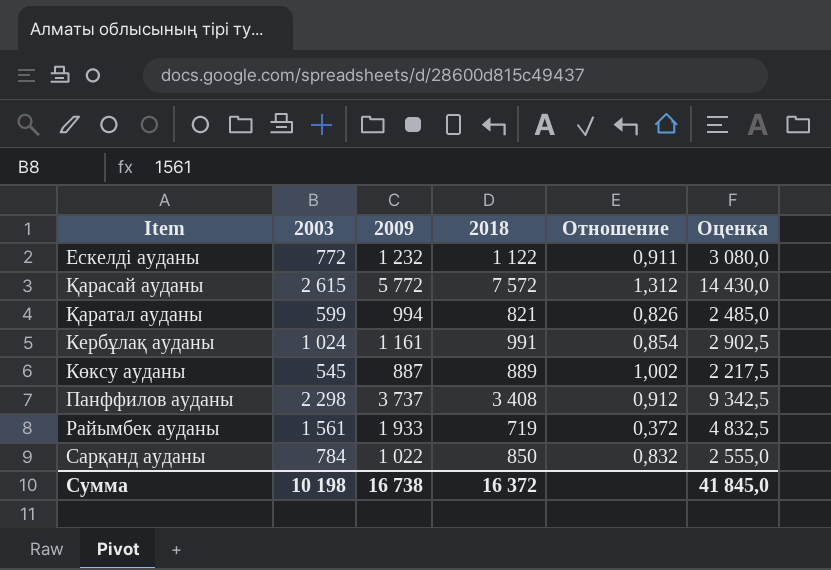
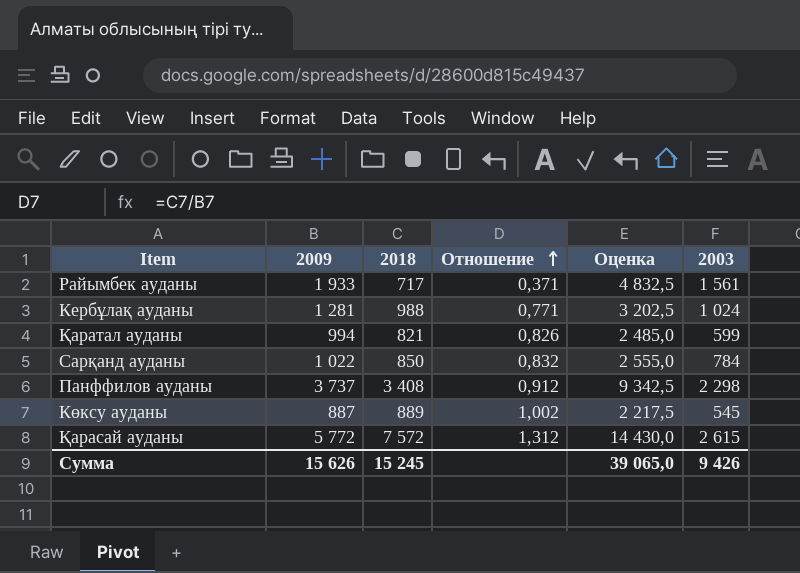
row order: none -> Отношение ascending
column 2003 | position: 2 -> 6
row Ескелді ауданы: 772 | 1 232 | 1 122 | 0,911 | 3 080,0 -> none
Райымбек ауданы | 2018: 719 -> 717
Райымбек ауданы | Отношение: 0,372 -> 0,371
Кербұлақ ауданы | 2009: 1 161 -> 1 281
Кербұлақ ауданы | 2018: 991 -> 988
Кербұлақ ауданы | Отношение: 0,854 -> 0,771
Кербұлақ ауданы | Оценка: 2 902,5 -> 3 202,5
Сумма | 2009: 16 738 -> 15 626
Сумма | 2018: 16 372 -> 15 245
Сумма | Оценка: 41 845,0 -> 39 065,0
Сумма | 2003: 10 198 -> 9 426

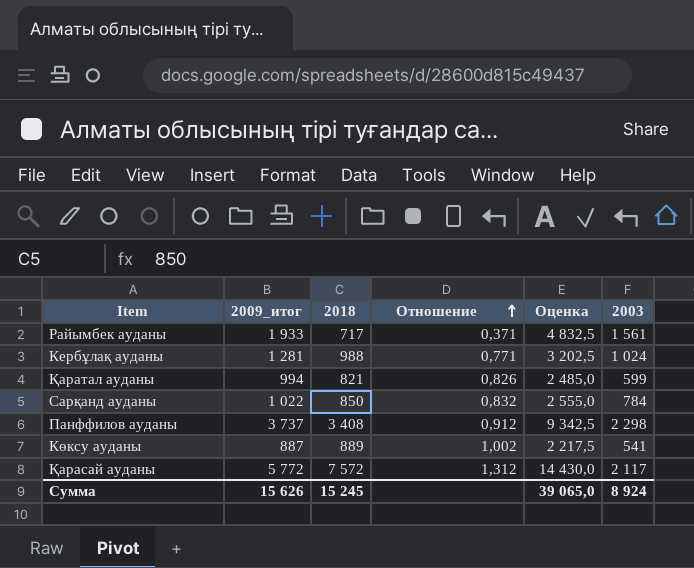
column name: 2009 -> 2009_итог
Көксу ауданы | 2003: 545 -> 541
Қарасай ауданы | 2003: 2 615 -> 2 117
Сумма | 2003: 9 426 -> 8 924

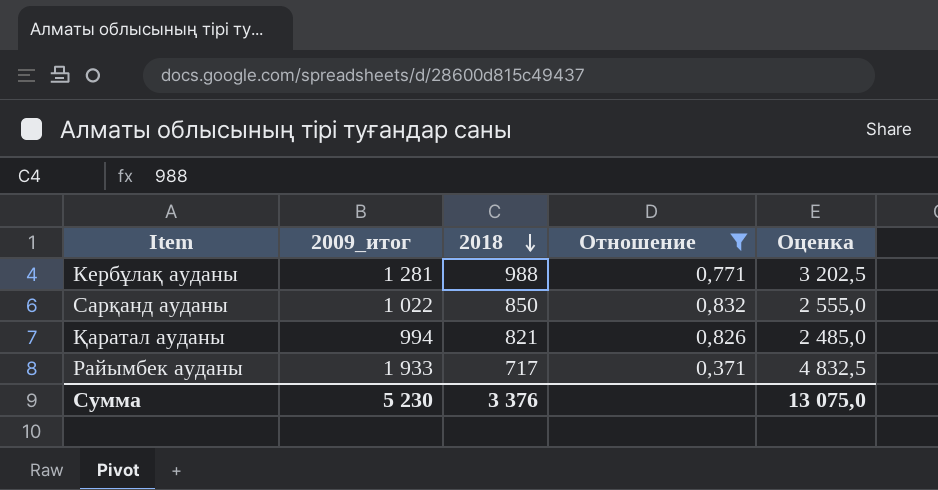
filter: none -> Отношение <= 0,832
row order: Отношение ascending -> 2018 descending
column 2003 | position: 6 -> none
Сумма | 2009_итог: 15 626 -> 5 230
Сумма | 2018: 15 245 -> 3 376
Сумма | Оценка: 39 065,0 -> 13 075,0

